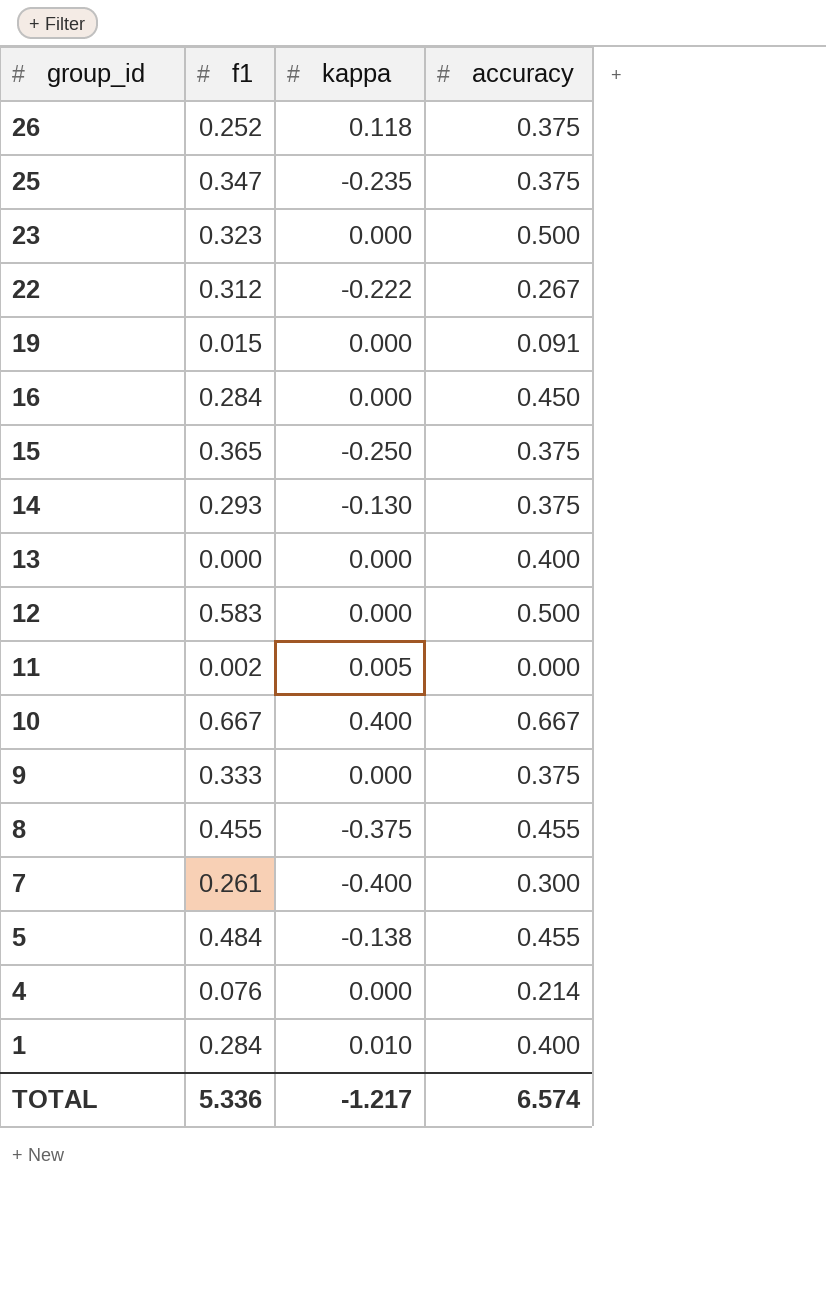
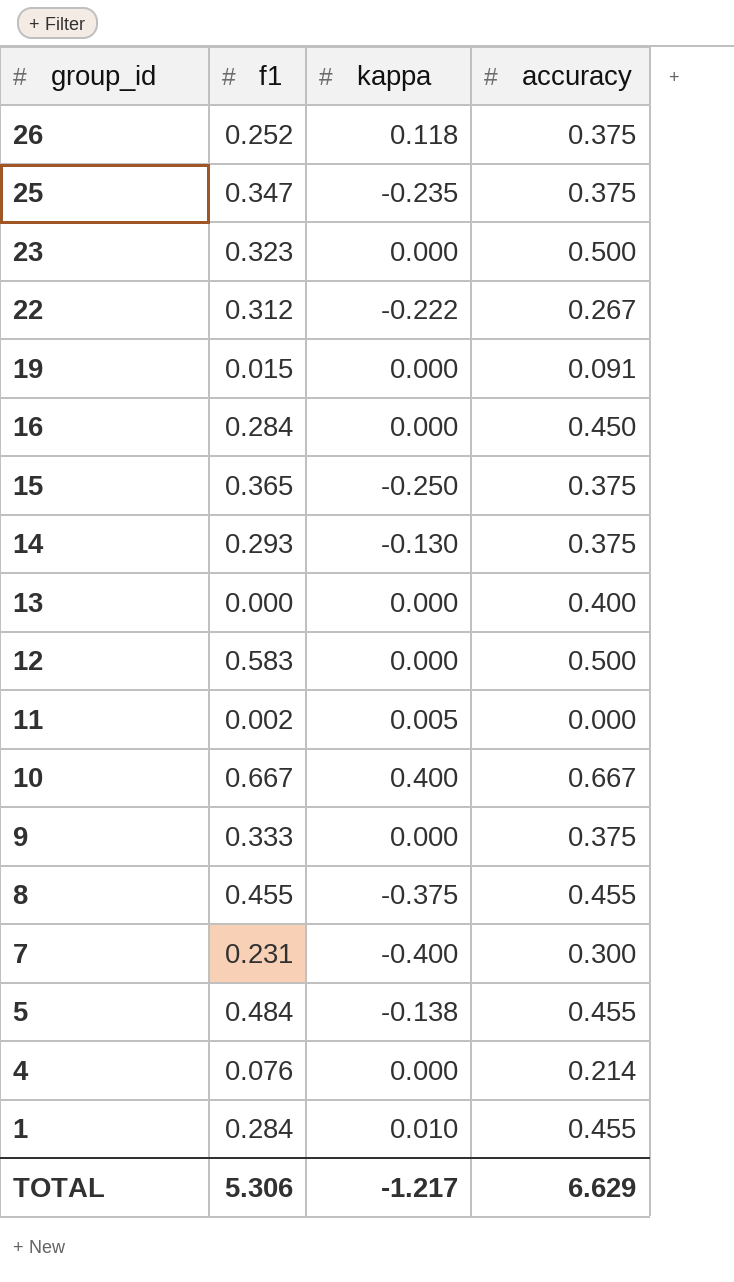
7 | f1: 0.261 -> 0.231
1 | accuracy: 0.400 -> 0.455
TOTAL | f1: 5.336 -> 5.306
TOTAL | accuracy: 6.574 -> 6.629

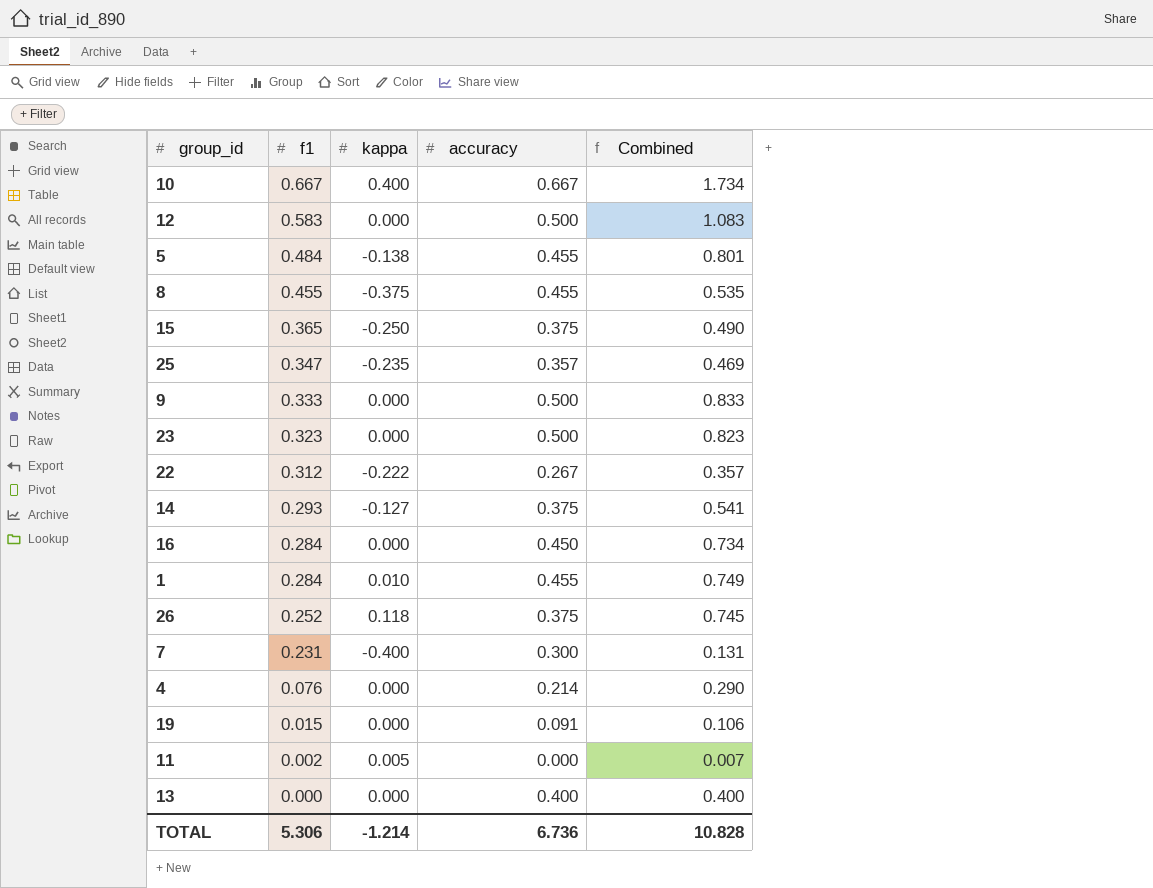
row order: group_id descending -> f1 descending
column Combined | formula: none -> [f1] + [kappa] + [accuracy]
25 | accuracy: 0.375 -> 0.357
9 | accuracy: 0.375 -> 0.500
14 | kappa: -0.130 -> -0.127
TOTAL | kappa: -1.217 -> -1.214
TOTAL | accuracy: 6.629 -> 6.736

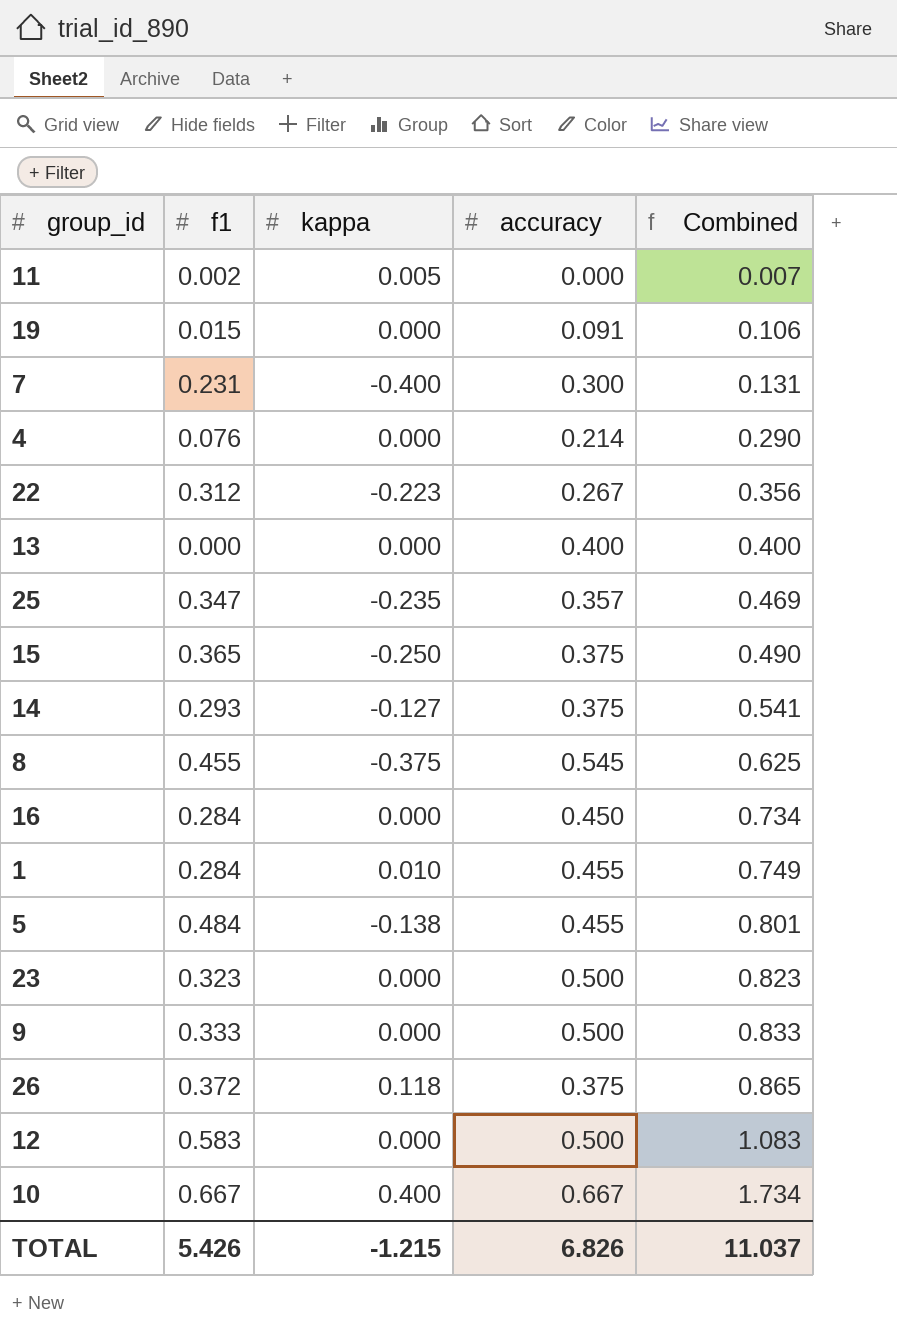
row order: f1 descending -> Combined ascending
22 | kappa: -0.222 -> -0.223
22 | Combined: 0.357 -> 0.356
8 | accuracy: 0.455 -> 0.545
8 | Combined: 0.535 -> 0.625
26 | f1: 0.252 -> 0.372
26 | Combined: 0.745 -> 0.865
TOTAL | f1: 5.306 -> 5.426
TOTAL | kappa: -1.214 -> -1.215
TOTAL | accuracy: 6.736 -> 6.826
TOTAL | Combined: 10.828 -> 11.037

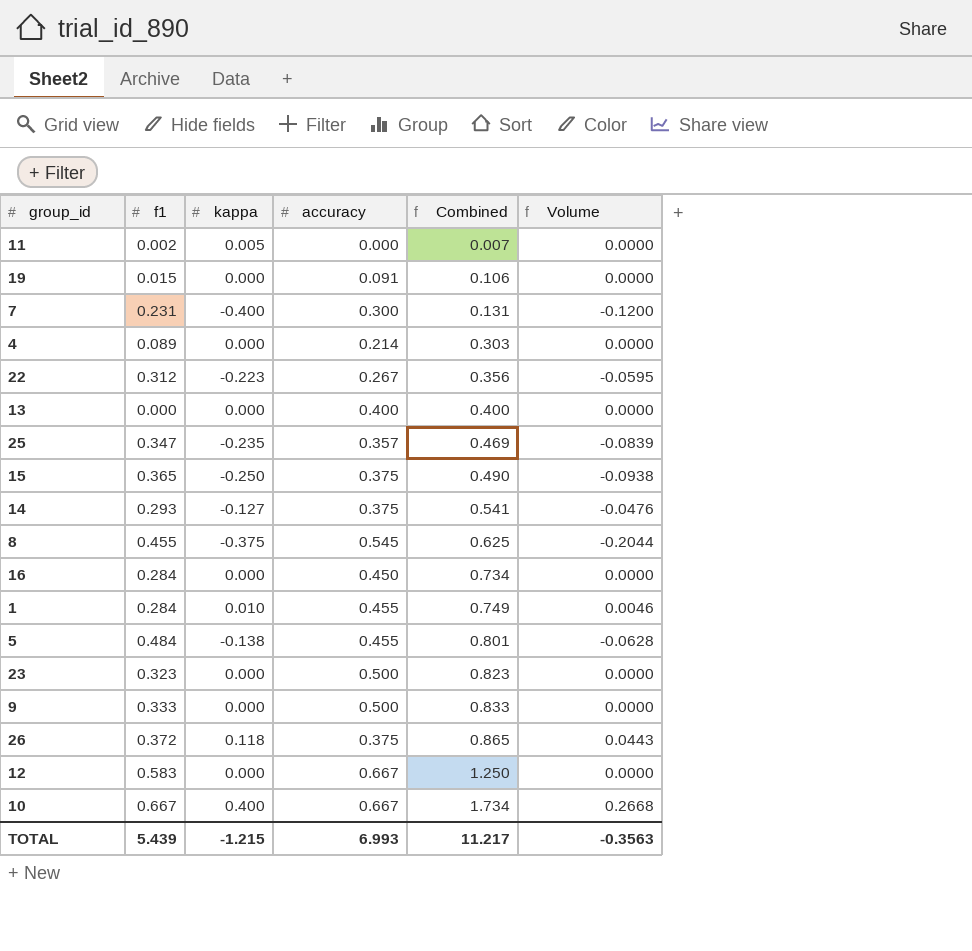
column Volume | formula: none -> [kappa] * [accuracy]
4 | f1: 0.076 -> 0.089
4 | Combined: 0.290 -> 0.303
12 | accuracy: 0.500 -> 0.667
12 | Combined: 1.083 -> 1.250
TOTAL | f1: 5.426 -> 5.439
TOTAL | accuracy: 6.826 -> 6.993
TOTAL | Combined: 11.037 -> 11.217

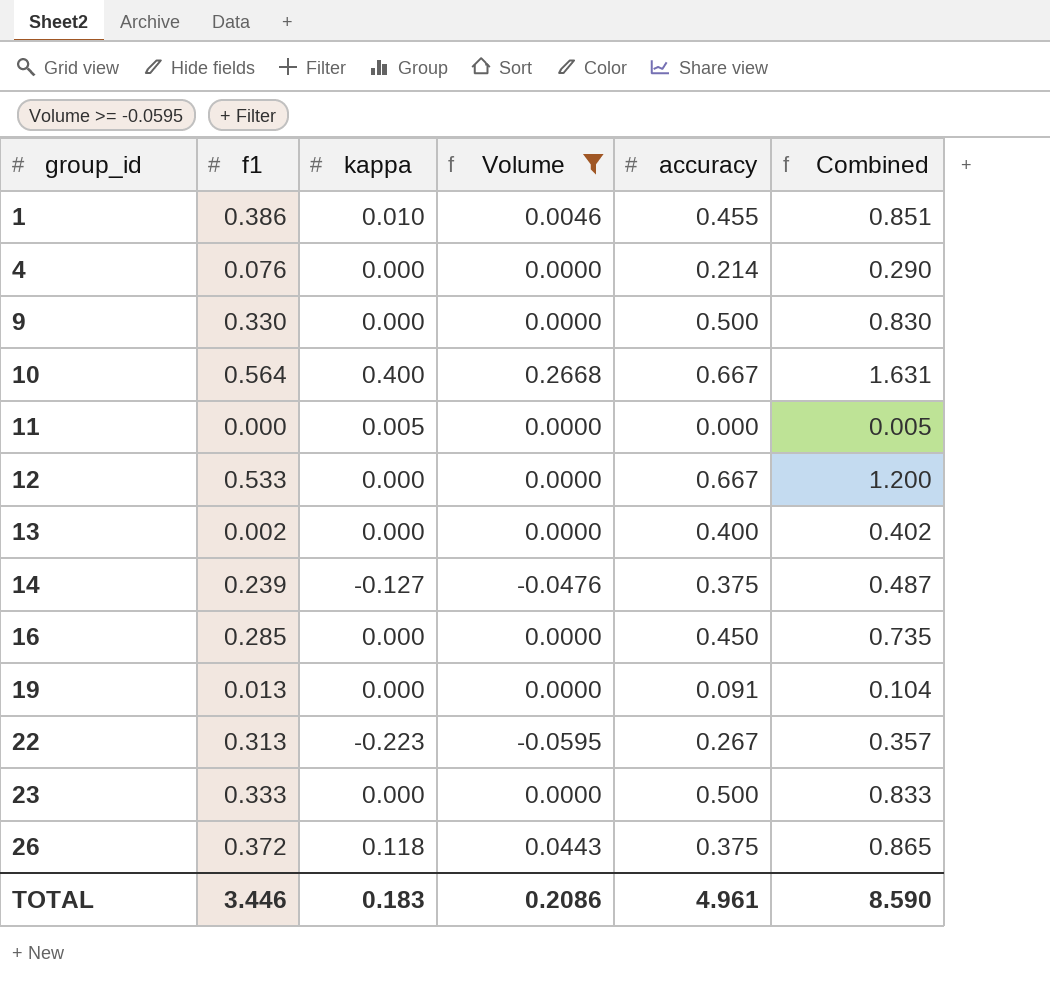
filter: none -> Volume >= -0.0595
row order: Combined ascending -> group_id ascending
column Volume | position: 6 -> 4
1 | f1: 0.284 -> 0.386
1 | Combined: 0.749 -> 0.851
4 | f1: 0.089 -> 0.076
4 | Combined: 0.303 -> 0.290
9 | f1: 0.333 -> 0.330
9 | Combined: 0.833 -> 0.830
10 | f1: 0.667 -> 0.564
10 | Combined: 1.734 -> 1.631
11 | f1: 0.002 -> 0.000
11 | Combined: 0.007 -> 0.005
12 | f1: 0.583 -> 0.533
12 | Combined: 1.250 -> 1.200
13 | f1: 0.000 -> 0.002
13 | Combined: 0.400 -> 0.402
14 | f1: 0.293 -> 0.239
14 | Combined: 0.541 -> 0.487
16 | f1: 0.284 -> 0.285
16 | Combined: 0.734 -> 0.735
19 | f1: 0.015 -> 0.013
19 | Combined: 0.106 -> 0.104
22 | f1: 0.312 -> 0.313
22 | Combined: 0.356 -> 0.357
23 | f1: 0.323 -> 0.333
23 | Combined: 0.823 -> 0.833
TOTAL | f1: 5.439 -> 3.446
TOTAL | kappa: -1.215 -> 0.183
TOTAL | Volume: -0.3563 -> 0.2086
TOTAL | accuracy: 6.993 -> 4.961
TOTAL | Combined: 11.217 -> 8.590

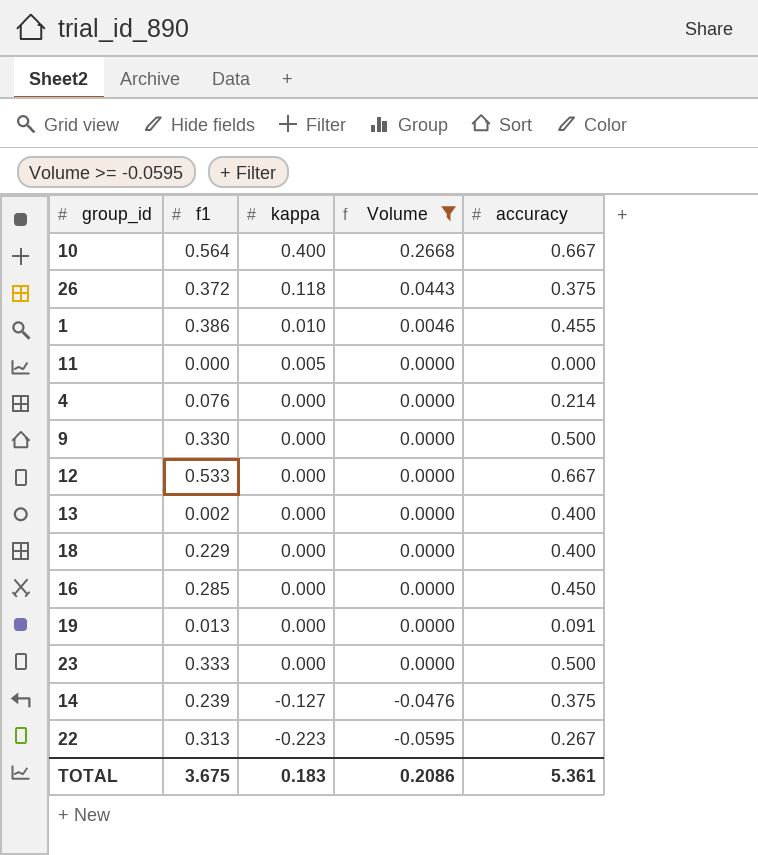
row order: group_id ascending -> kappa descending
column Combined | formula: [f1] + [kappa] + [accuracy] -> none
row 18: none -> 0.229 | 0.000 | 0.0000 | 0.400
TOTAL | f1: 3.446 -> 3.675
TOTAL | accuracy: 4.961 -> 5.361

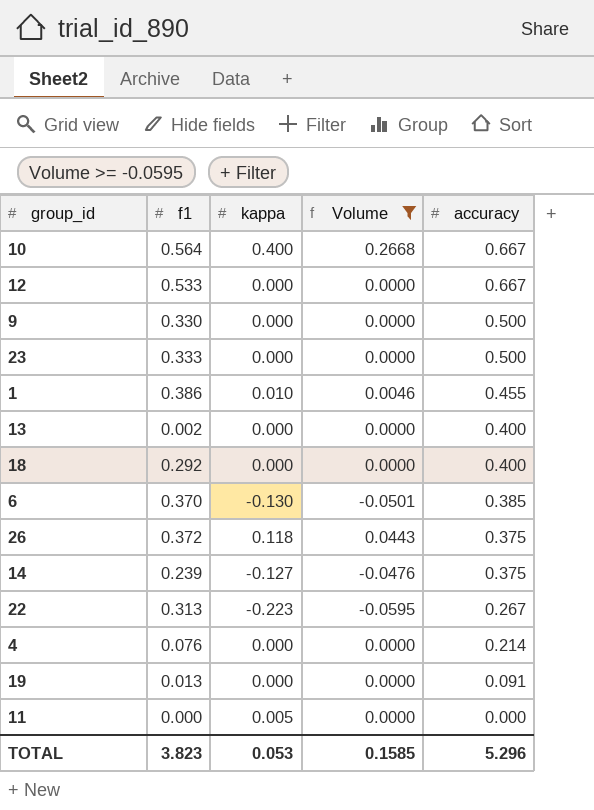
row order: kappa descending -> accuracy descending
row 16: 0.285 | 0.000 | 0.0000 | 0.450 -> none
18 | f1: 0.229 -> 0.292
row 6: none -> 0.370 | -0.130 | -0.0501 | 0.385
TOTAL | f1: 3.675 -> 3.823
TOTAL | kappa: 0.183 -> 0.053
TOTAL | Volume: 0.2086 -> 0.1585
TOTAL | accuracy: 5.361 -> 5.296

